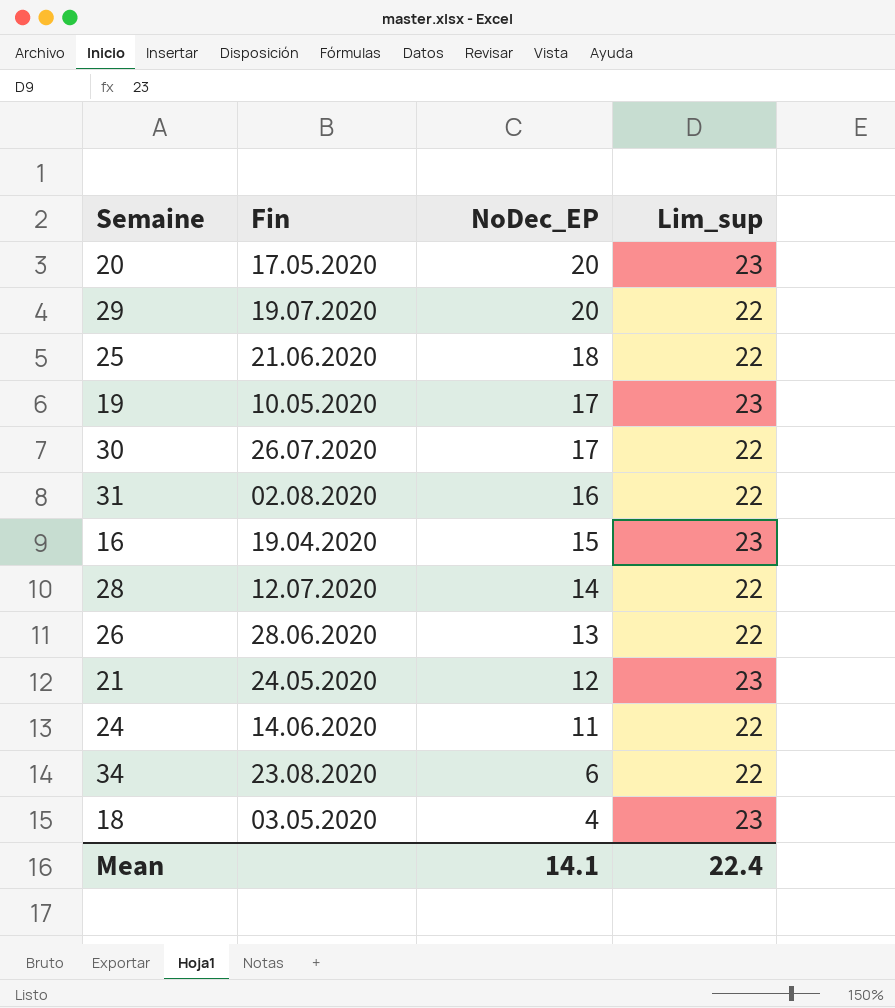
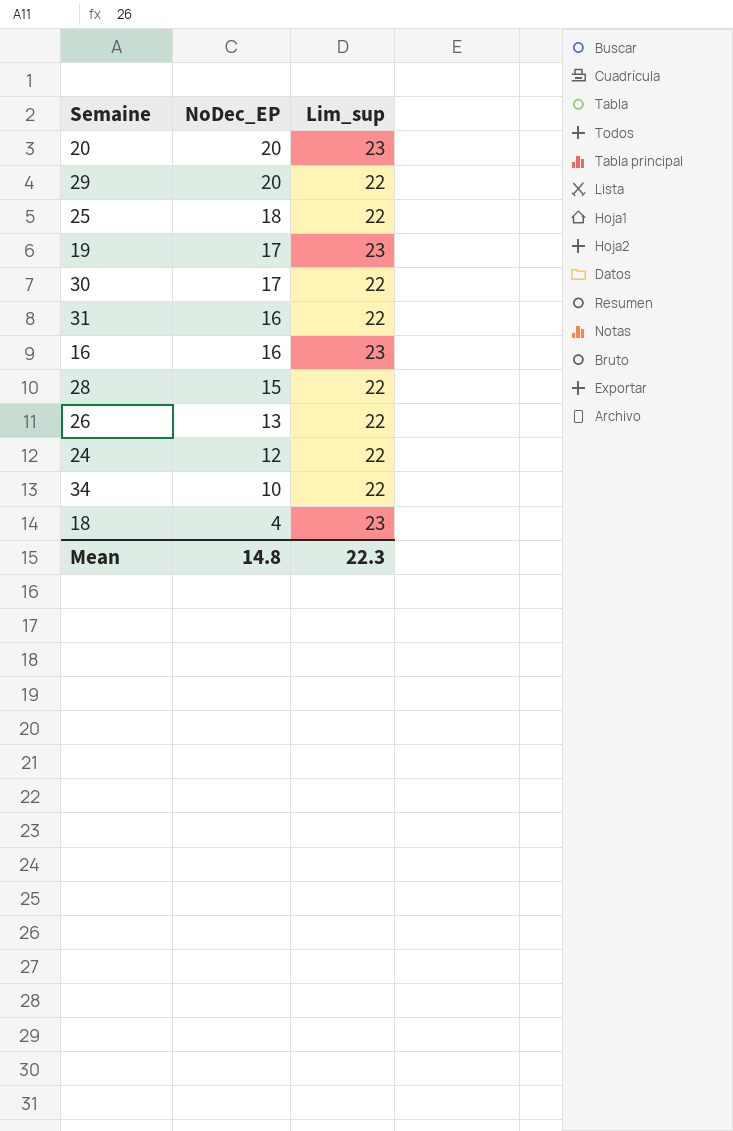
column Fin | position: 2 -> none
row 21: 24.05.2020 | 12 | 23 -> none
16 | NoDec_EP: 15 -> 16
28 | NoDec_EP: 14 -> 15
24 | NoDec_EP: 11 -> 12
34 | NoDec_EP: 6 -> 10
Mean | NoDec_EP: 14.1 -> 14.8
Mean | Lim_sup: 22.4 -> 22.3

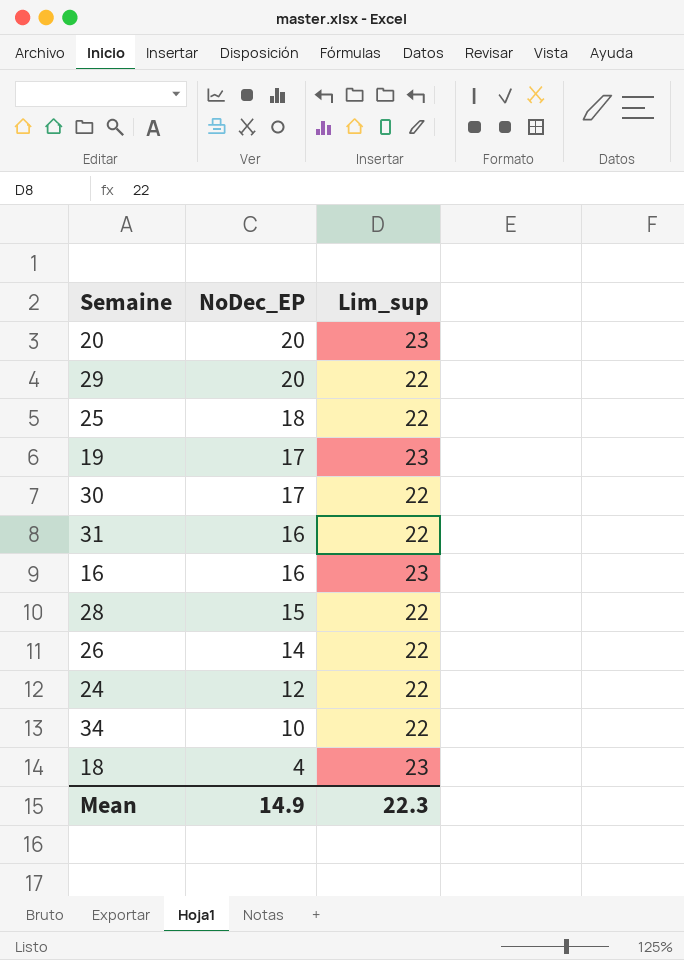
26 | NoDec_EP: 13 -> 14
Mean | NoDec_EP: 14.8 -> 14.9

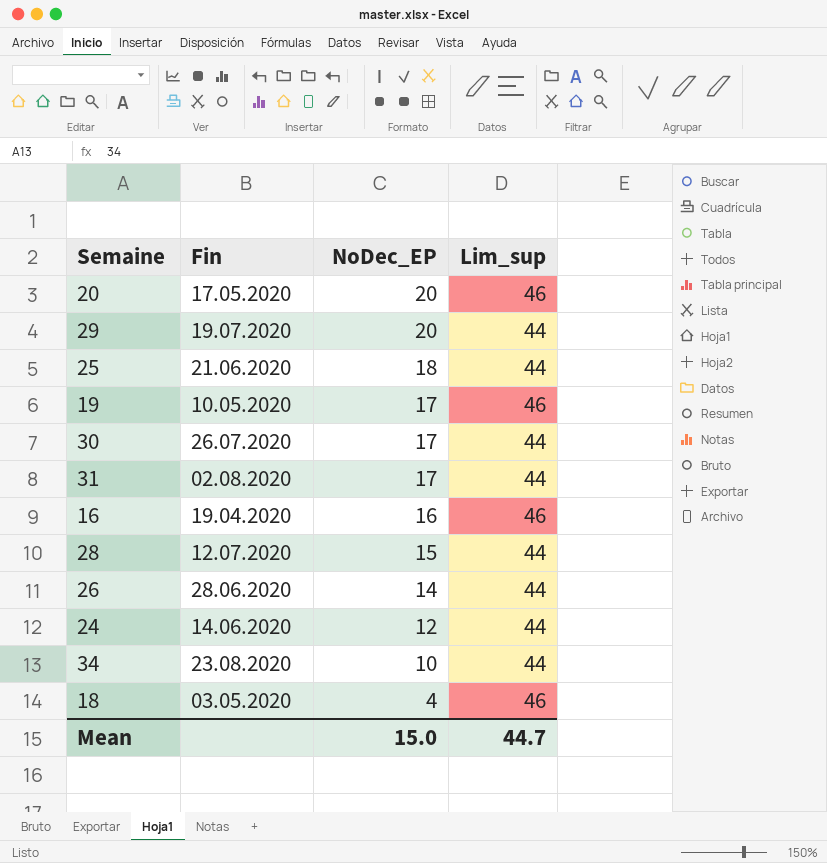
column Fin | position: none -> 2
20 | Lim_sup: 23 -> 46
29 | Lim_sup: 22 -> 44
25 | Lim_sup: 22 -> 44
19 | Lim_sup: 23 -> 46
30 | Lim_sup: 22 -> 44
31 | NoDec_EP: 16 -> 17
31 | Lim_sup: 22 -> 44
16 | Lim_sup: 23 -> 46
28 | Lim_sup: 22 -> 44
26 | Lim_sup: 22 -> 44
24 | Lim_sup: 22 -> 44
34 | Lim_sup: 22 -> 44
18 | Lim_sup: 23 -> 46
Mean | NoDec_EP: 14.9 -> 15.0
Mean | Lim_sup: 22.3 -> 44.7

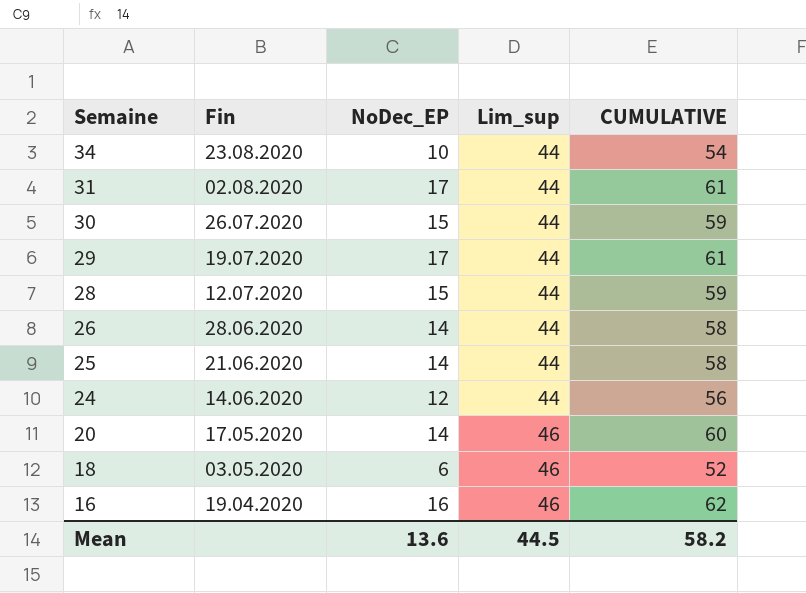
row order: NoDec_EP descending -> Semaine descending
column CUMULATIVE | formula: none -> [NoDec_EP] + [Lim_sup]
row 19: 10.05.2020 | 17 | 46 -> none
30 | NoDec_EP: 17 -> 15
29 | NoDec_EP: 20 -> 17
25 | NoDec_EP: 18 -> 14
20 | NoDec_EP: 20 -> 14
18 | NoDec_EP: 4 -> 6
Mean | NoDec_EP: 15.0 -> 13.6
Mean | Lim_sup: 44.7 -> 44.5

